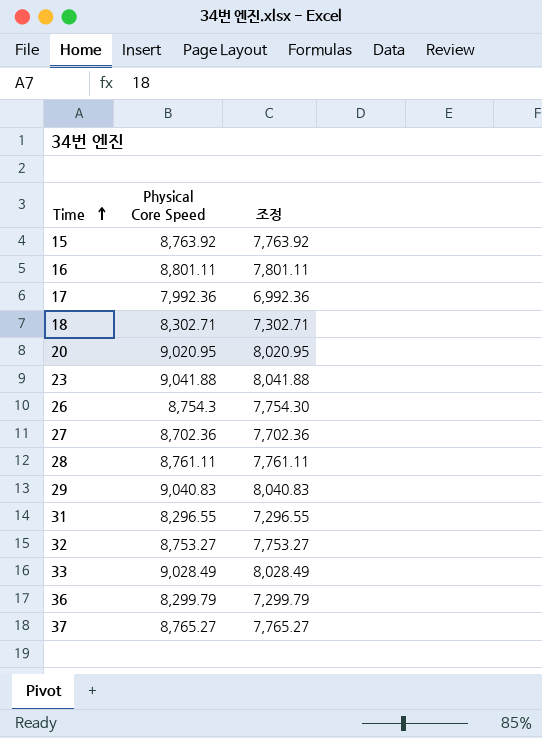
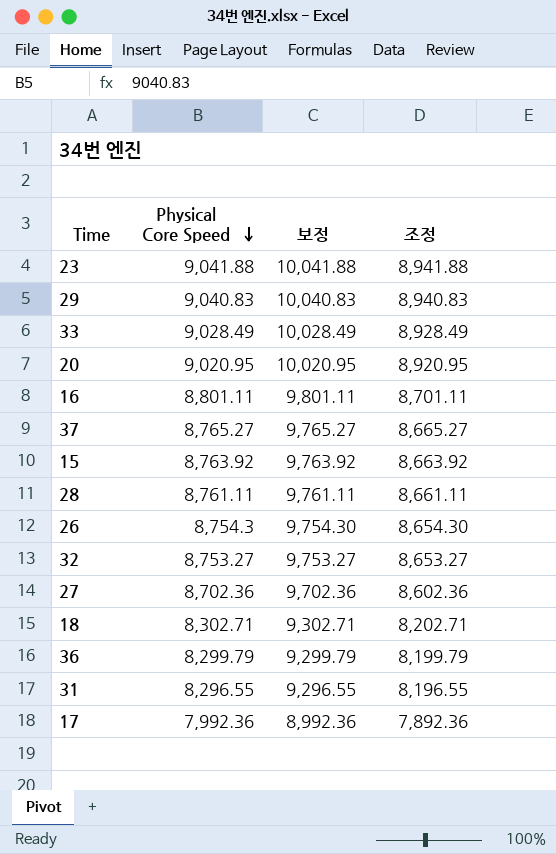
row order: Time ascending -> Physical Core Speed descending
column 보정 | formula: none -> [Physical Core Speed] + 1000
column 조정 | formula: [Physical Core Speed] - 1000 -> [Physical Core Speed] - 100

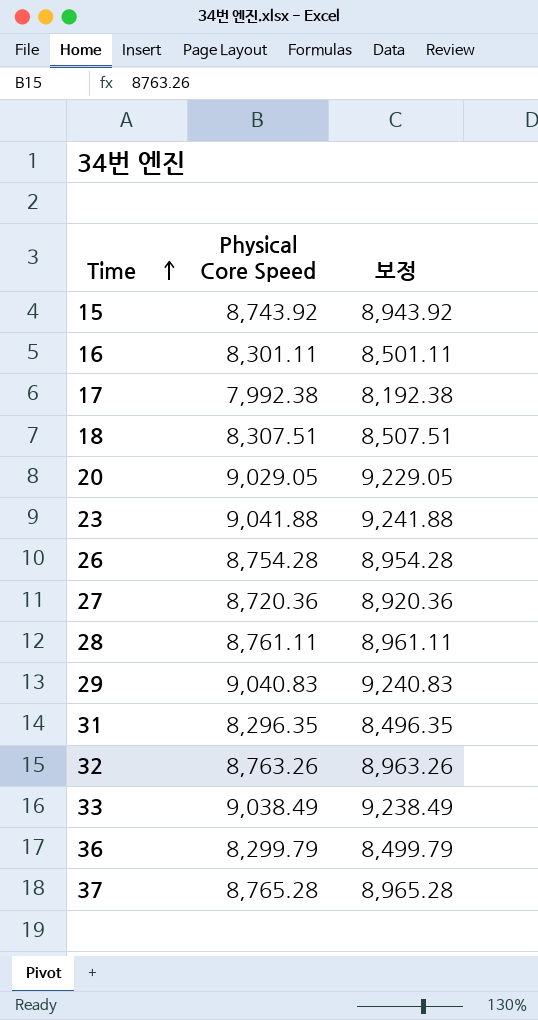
row order: Physical Core Speed descending -> Time ascending
column 조정 | formula: [Physical Core Speed] - 100 -> none
column 보정 | formula: [Physical Core Speed] + 1000 -> [Physical Core Speed] + 200
15 | Physical Core Speed: 8,763.92 -> 8,743.92
16 | Physical Core Speed: 8,801.11 -> 8,301.11
17 | Physical Core Speed: 7,992.36 -> 7,992.38
18 | Physical Core Speed: 8,302.71 -> 8,307.51
20 | Physical Core Speed: 9,020.95 -> 9,029.05
26 | Physical Core Speed: 8,754.3 -> 8,754.28
27 | Physical Core Speed: 8,702.36 -> 8,720.36
31 | Physical Core Speed: 8,296.55 -> 8,296.35
32 | Physical Core Speed: 8,753.27 -> 8,763.26
33 | Physical Core Speed: 9,028.49 -> 9,038.49
37 | Physical Core Speed: 8,765.27 -> 8,765.28

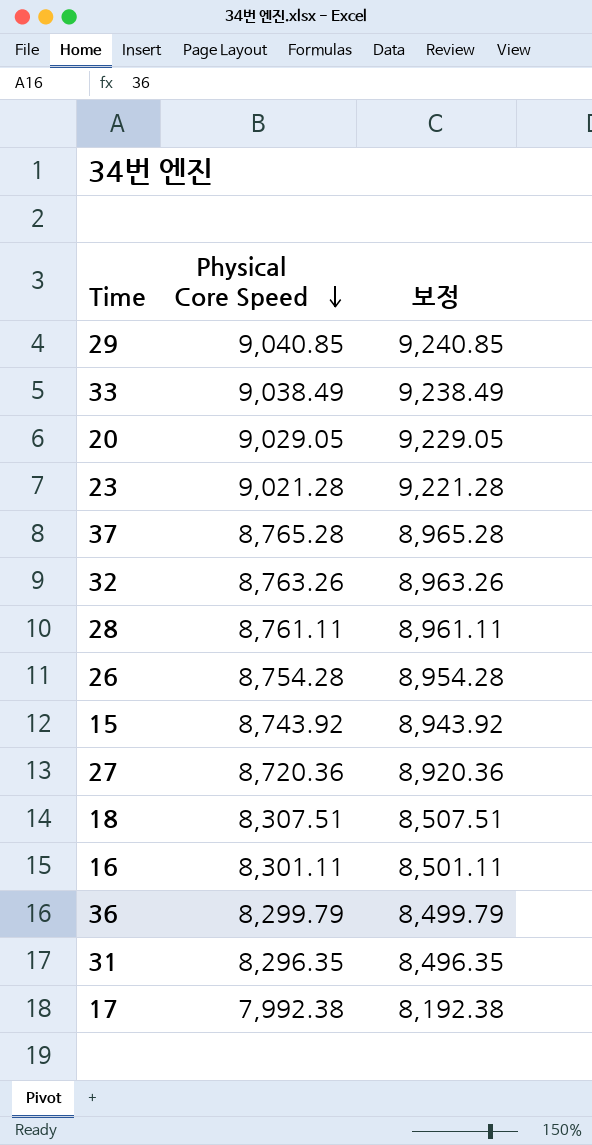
row order: Time ascending -> Physical Core Speed descending
29 | Physical Core Speed: 9,040.83 -> 9,040.85
29 | 보정: 9,240.83 -> 9,240.85
23 | Physical Core Speed: 9,041.88 -> 9,021.28
23 | 보정: 9,241.88 -> 9,221.28

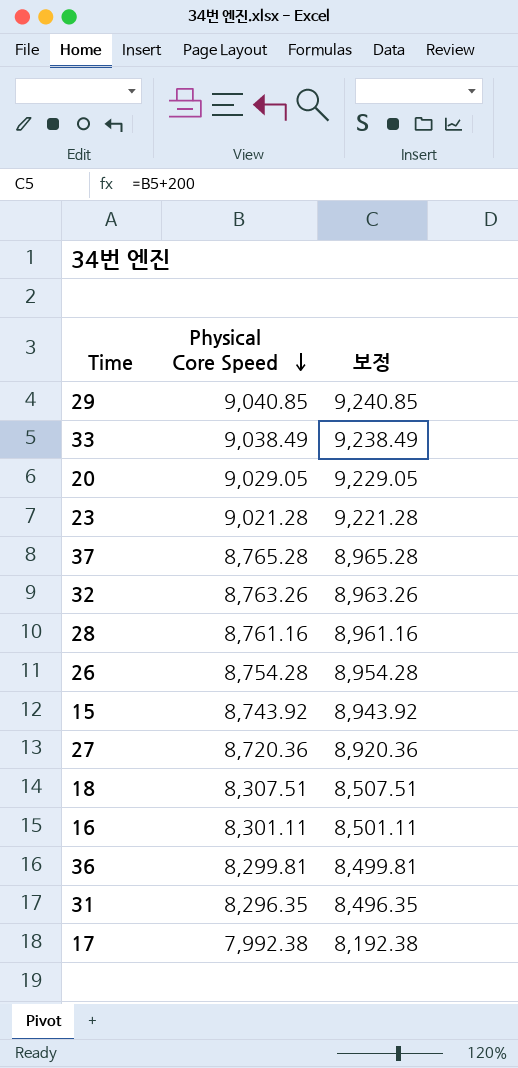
28 | Physical Core Speed: 8,761.11 -> 8,761.16
28 | 보정: 8,961.11 -> 8,961.16
36 | Physical Core Speed: 8,299.79 -> 8,299.81
36 | 보정: 8,499.79 -> 8,499.81

